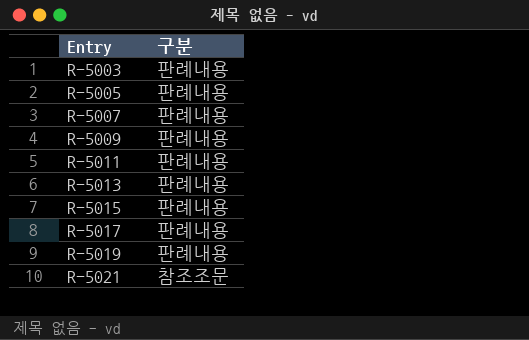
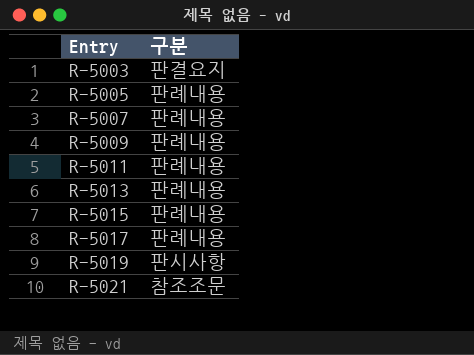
R-5003 | 구분: 판례내용 -> 판결요지
R-5019 | 구분: 판례내용 -> 판시사항

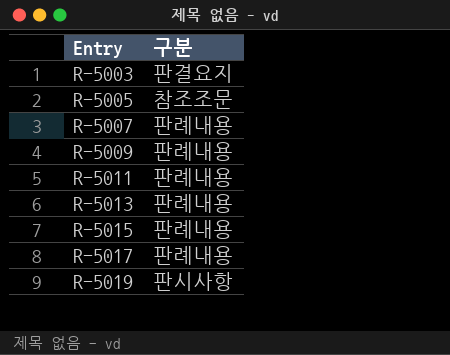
row R-5021: 참조조문 -> none
R-5005 | 구분: 판례내용 -> 참조조문

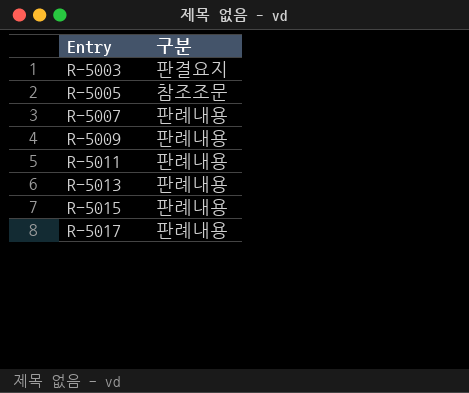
row R-5019: 판시사항 -> none

